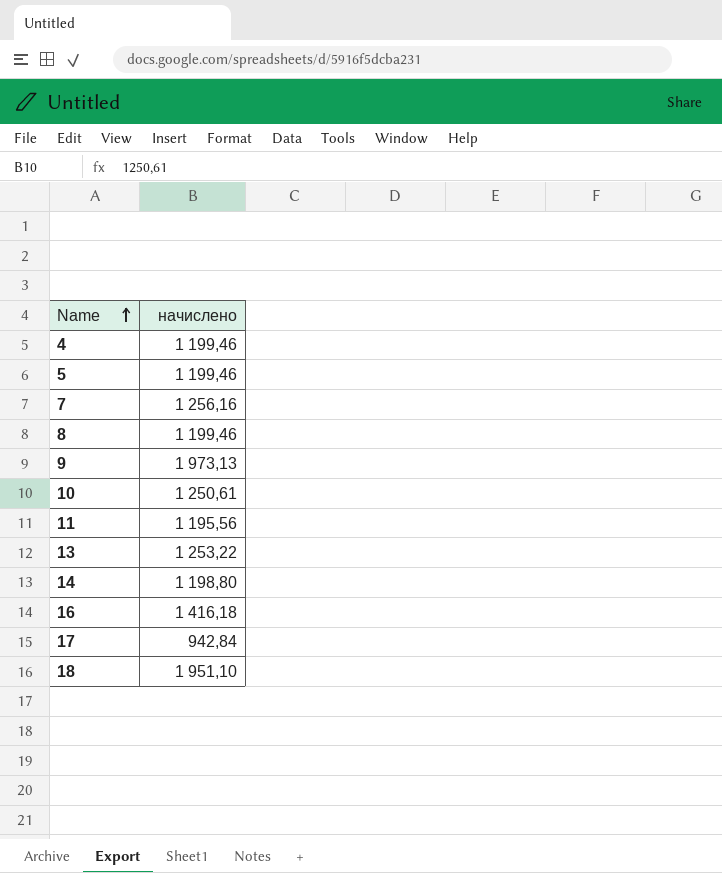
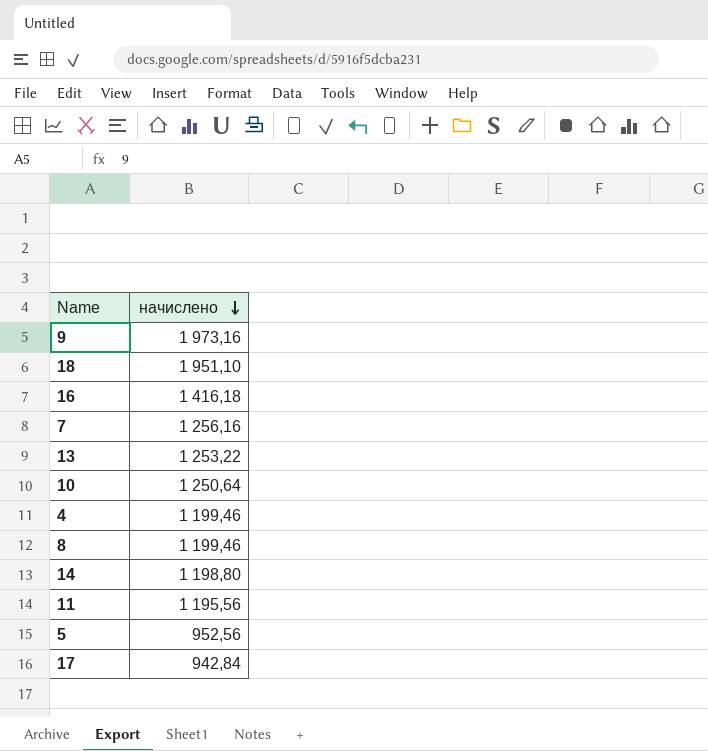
row order: Name ascending -> начислено descending
9 | начислено: 1 973,13 -> 1 973,16
10 | начислено: 1 250,61 -> 1 250,64
5 | начислено: 1 199,46 -> 952,56

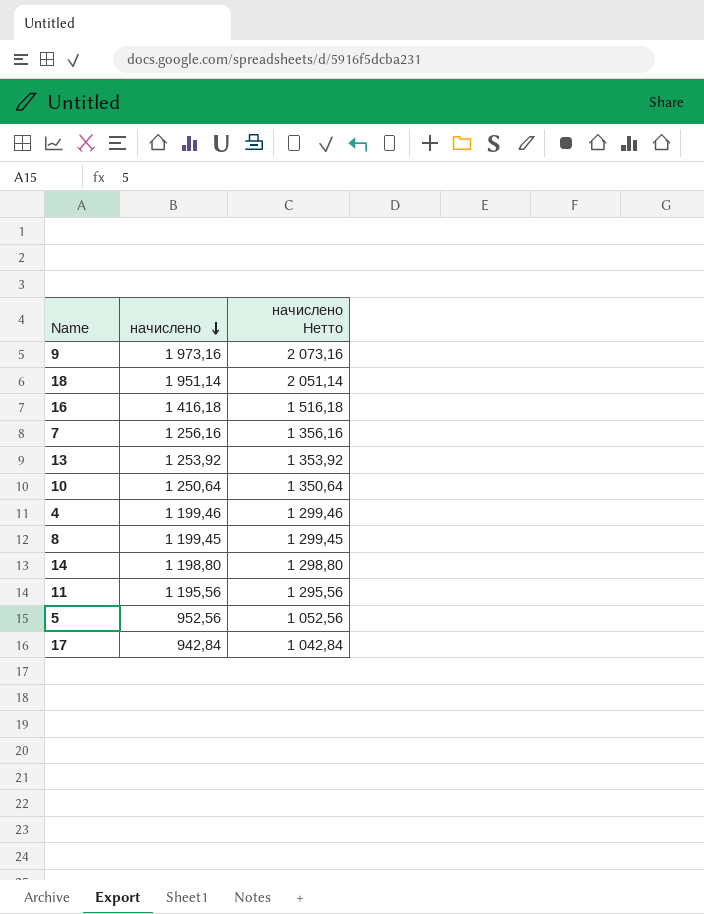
column начислено Нетто | formula: none -> [начислено] + 100
18 | начислено: 1 951,10 -> 1 951,14
13 | начислено: 1 253,22 -> 1 253,92
8 | начислено: 1 199,46 -> 1 199,45

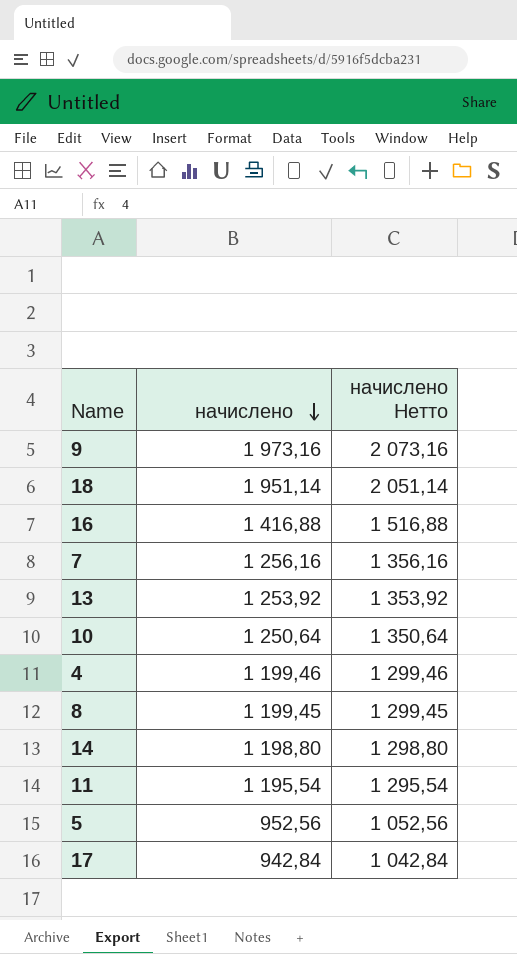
16 | начислено: 1 416,18 -> 1 416,88
16 | начислено Нетто: 1 516,18 -> 1 516,88
11 | начислено: 1 195,56 -> 1 195,54
11 | начислено Нетто: 1 295,56 -> 1 295,54

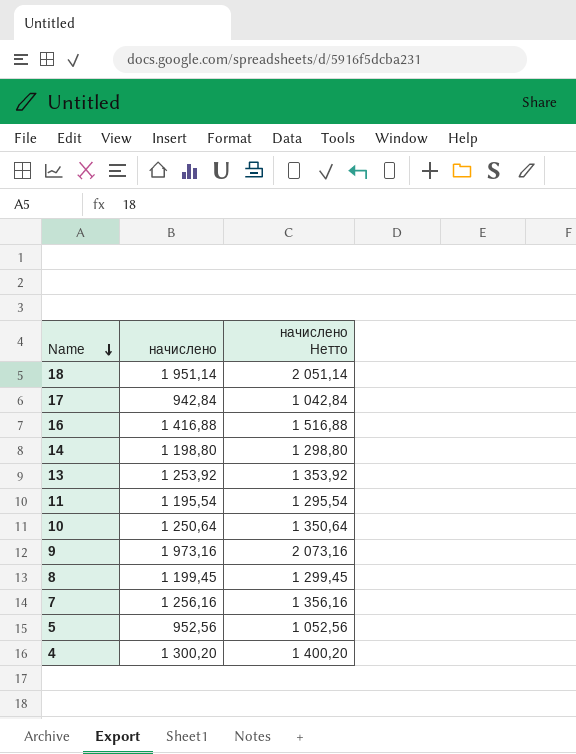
row order: начислено descending -> Name descending
4 | начислено: 1 199,46 -> 1 300,20
4 | начислено Нетто: 1 299,46 -> 1 400,20

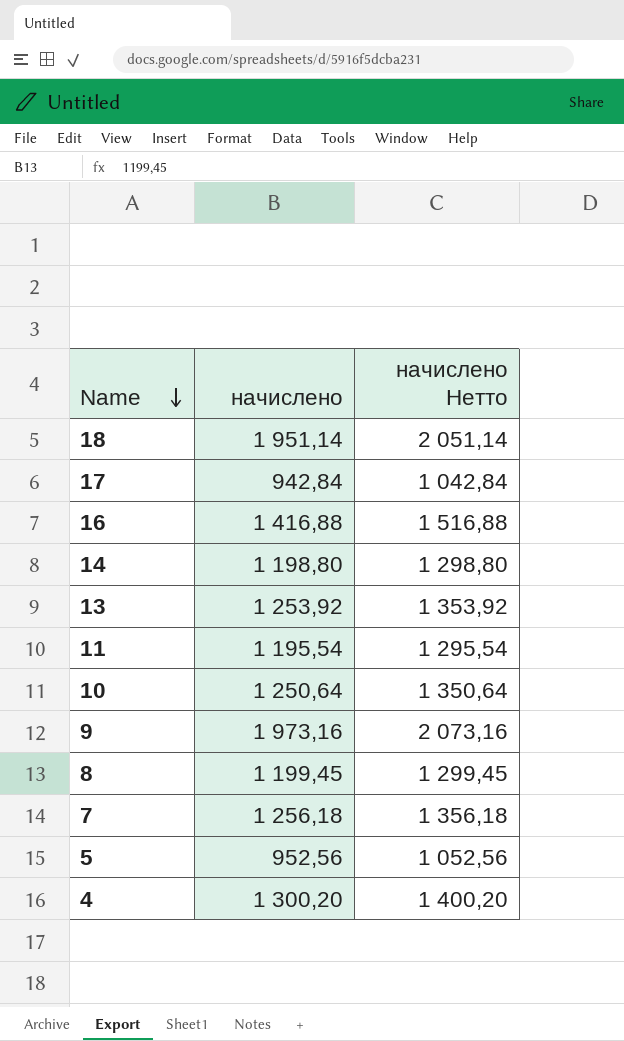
7 | начислено: 1 256,16 -> 1 256,18
7 | начислено Нетто: 1 356,16 -> 1 356,18

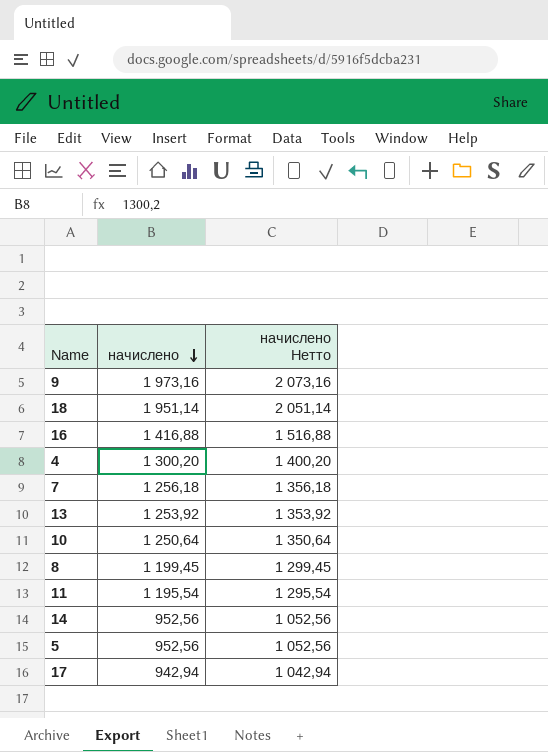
row order: Name descending -> начислено descending
14 | начислено: 1 198,80 -> 952,56
14 | начислено Нетто: 1 298,80 -> 1 052,56
17 | начислено: 942,84 -> 942,94
17 | начислено Нетто: 1 042,84 -> 1 042,94

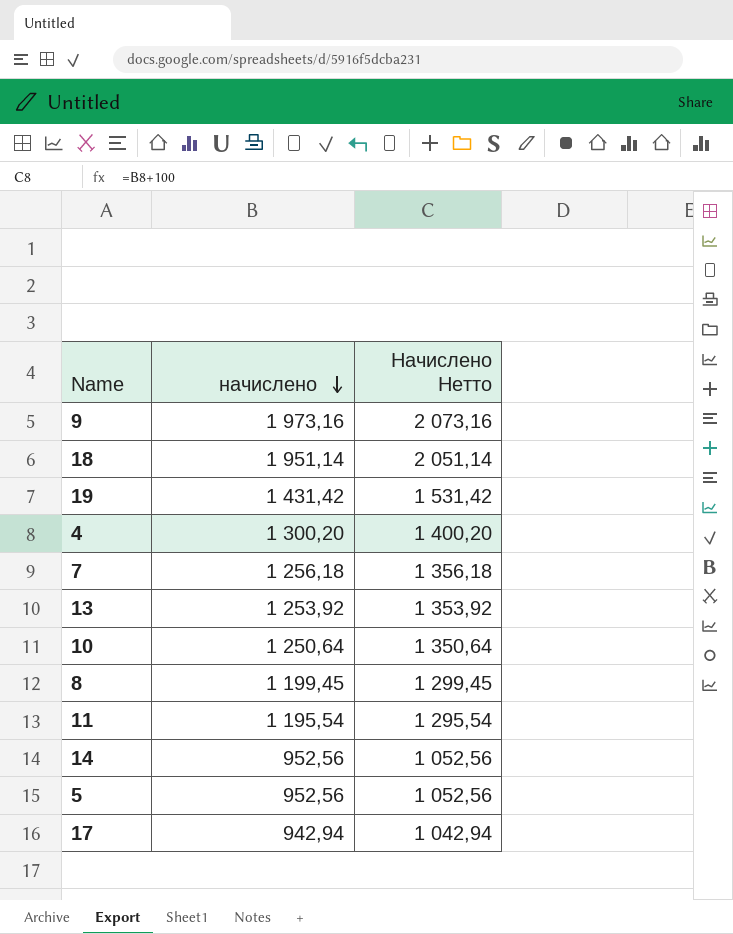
column name: начислено Нетто -> Начислено Нетто
row 16: 1 416,88 | 1 516,88 -> none
row 19: none -> 1 431,42 | 1 531,42

